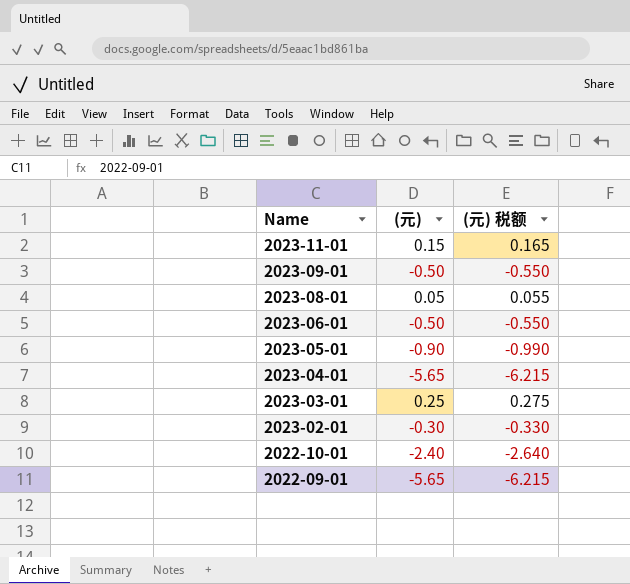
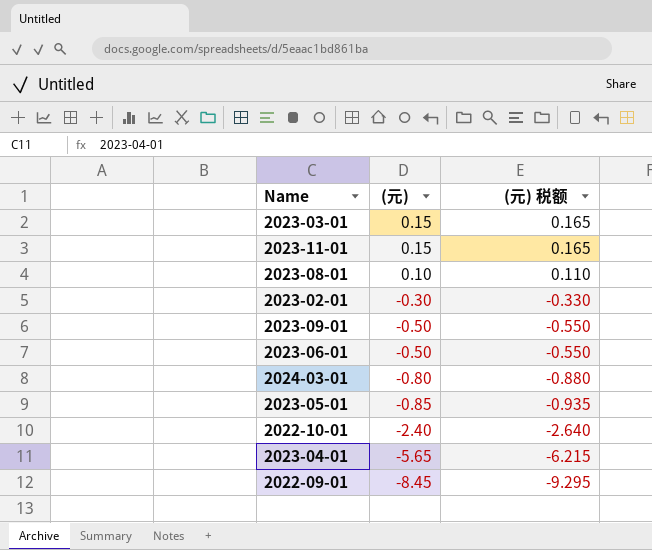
row order: Name descending -> (元) descending
2023-03-01 | (元): 0.25 -> 0.15
2023-03-01 | (元) 税额: 0.275 -> 0.165
2023-08-01 | (元): 0.05 -> 0.10
2023-08-01 | (元) 税额: 0.055 -> 0.110
row 2024-03-01: none -> -0.80 | -0.880
2023-05-01 | (元): -0.90 -> -0.85
2023-05-01 | (元) 税额: -0.990 -> -0.935
2022-09-01 | (元): -5.65 -> -8.45
2022-09-01 | (元) 税额: -6.215 -> -9.295

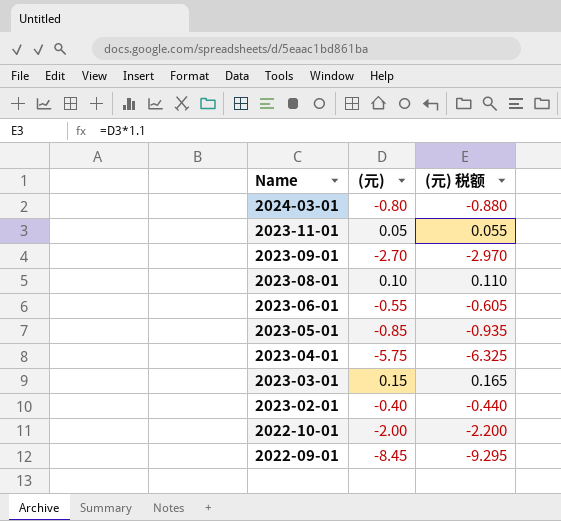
row order: (元) descending -> Name descending
2023-11-01 | (元): 0.15 -> 0.05
2023-11-01 | (元) 税额: 0.165 -> 0.055
2023-09-01 | (元): -0.50 -> -2.70
2023-09-01 | (元) 税额: -0.550 -> -2.970
2023-06-01 | (元): -0.50 -> -0.55
2023-06-01 | (元) 税额: -0.550 -> -0.605
2023-04-01 | (元): -5.65 -> -5.75
2023-04-01 | (元) 税额: -6.215 -> -6.325
2023-02-01 | (元): -0.30 -> -0.40
2023-02-01 | (元) 税额: -0.330 -> -0.440
2022-10-01 | (元): -2.40 -> -2.00
2022-10-01 | (元) 税额: -2.640 -> -2.200

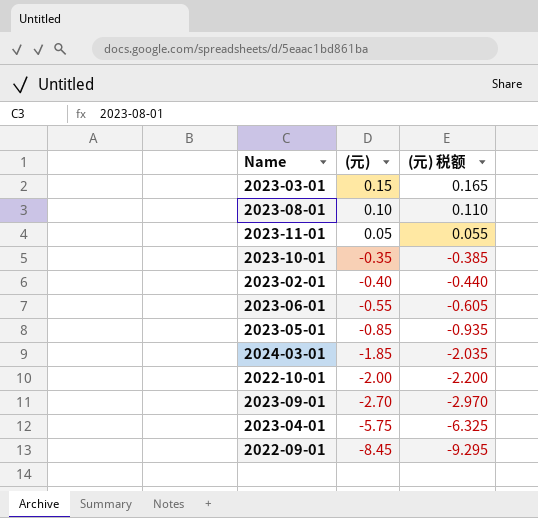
row order: Name descending -> (元) descending
row 2023-10-01: none -> -0.35 | -0.385
2024-03-01 | (元): -0.80 -> -1.85
2024-03-01 | (元) 税额: -0.880 -> -2.035

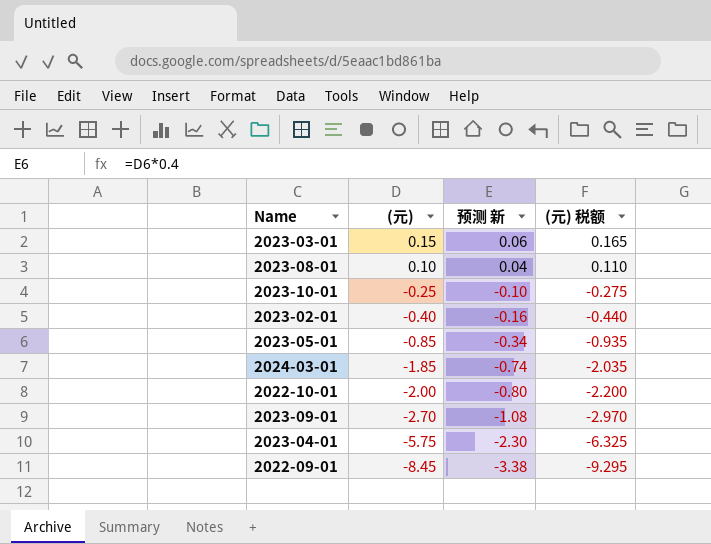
column 预测 新 | formula: none -> [(元)] * 0.4
row 2023-11-01: 0.05 | 0.055 -> none
row 2023-06-01: -0.55 | -0.605 -> none
2023-10-01 | (元): -0.35 -> -0.25
2023-10-01 | (元) 税额: -0.385 -> -0.275

